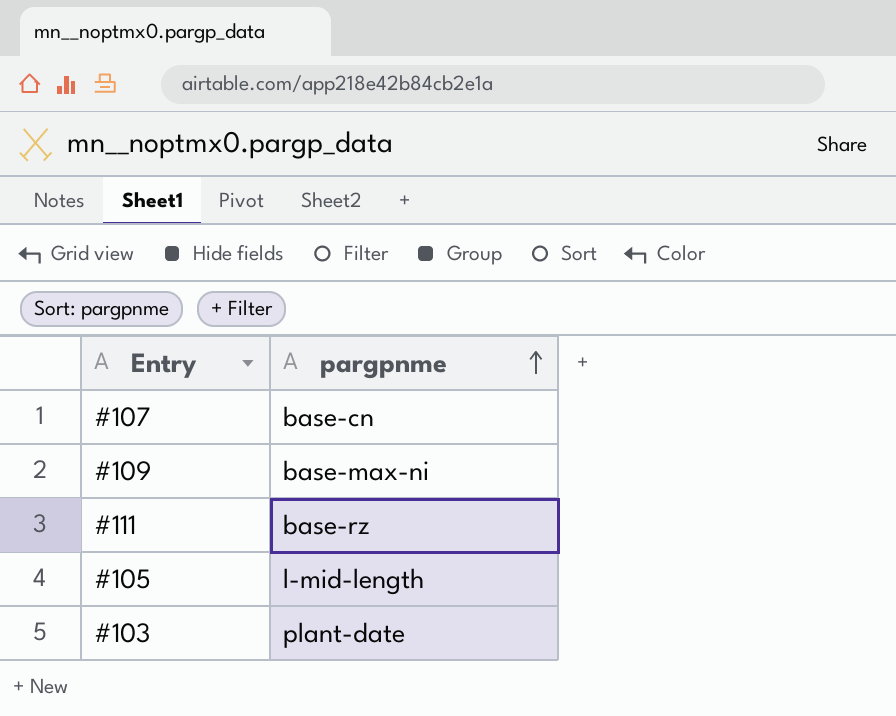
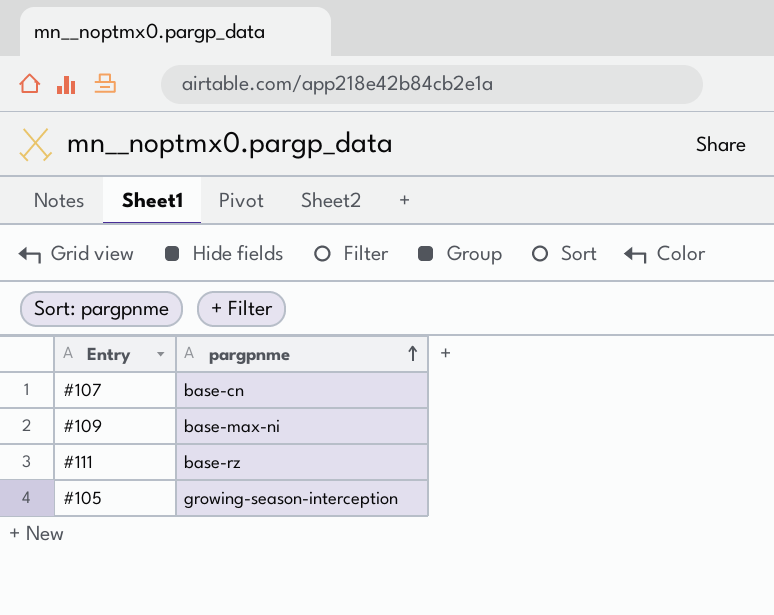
row #103: plant-date -> none
#105 | pargpnme: l-mid-length -> growing-season-interception

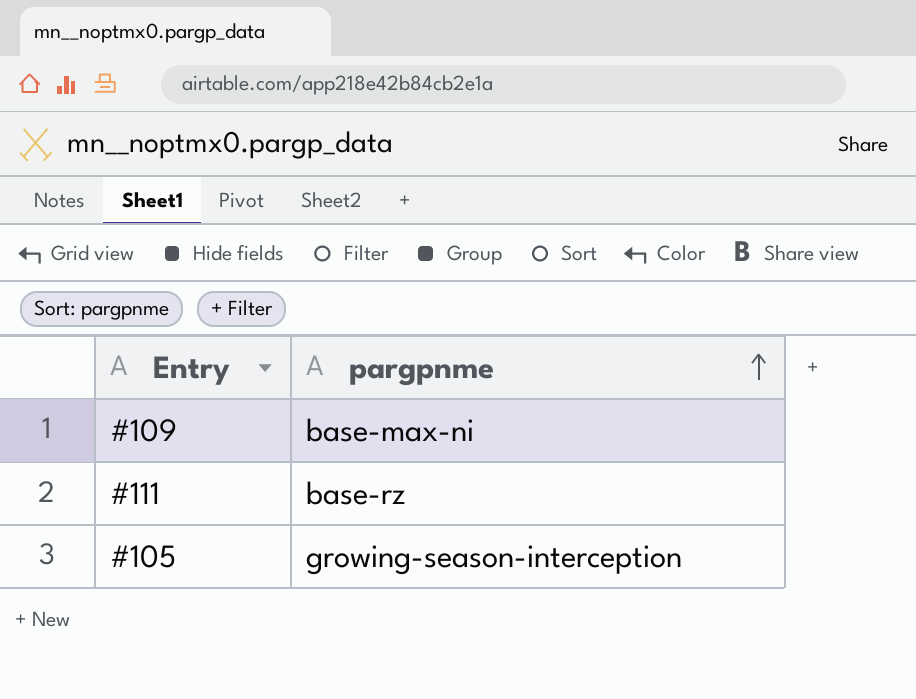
row #107: base-cn -> none

